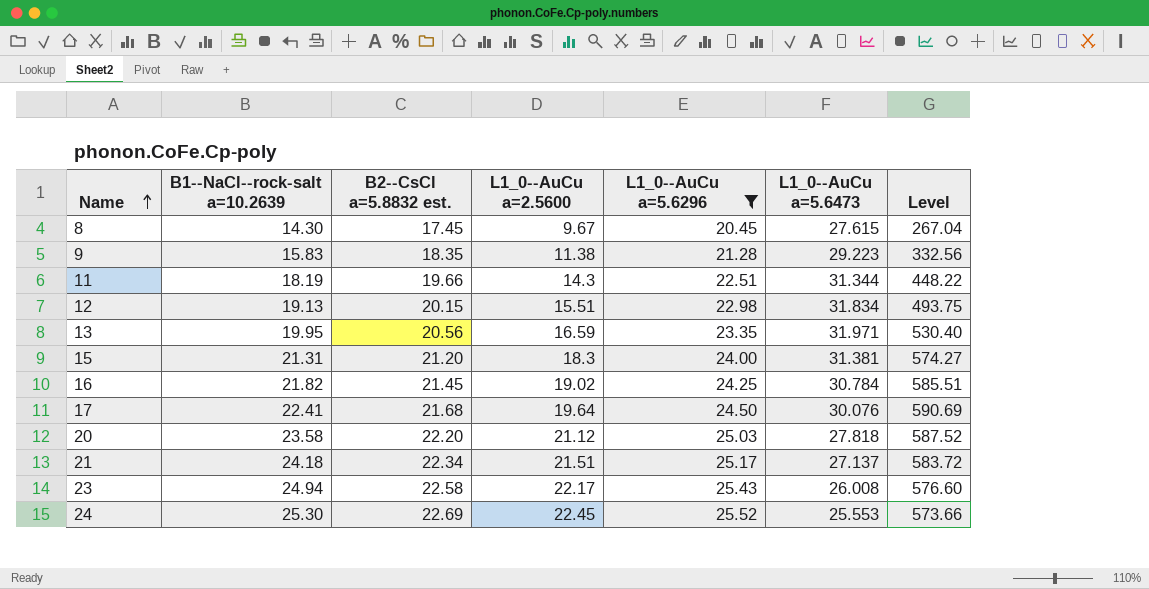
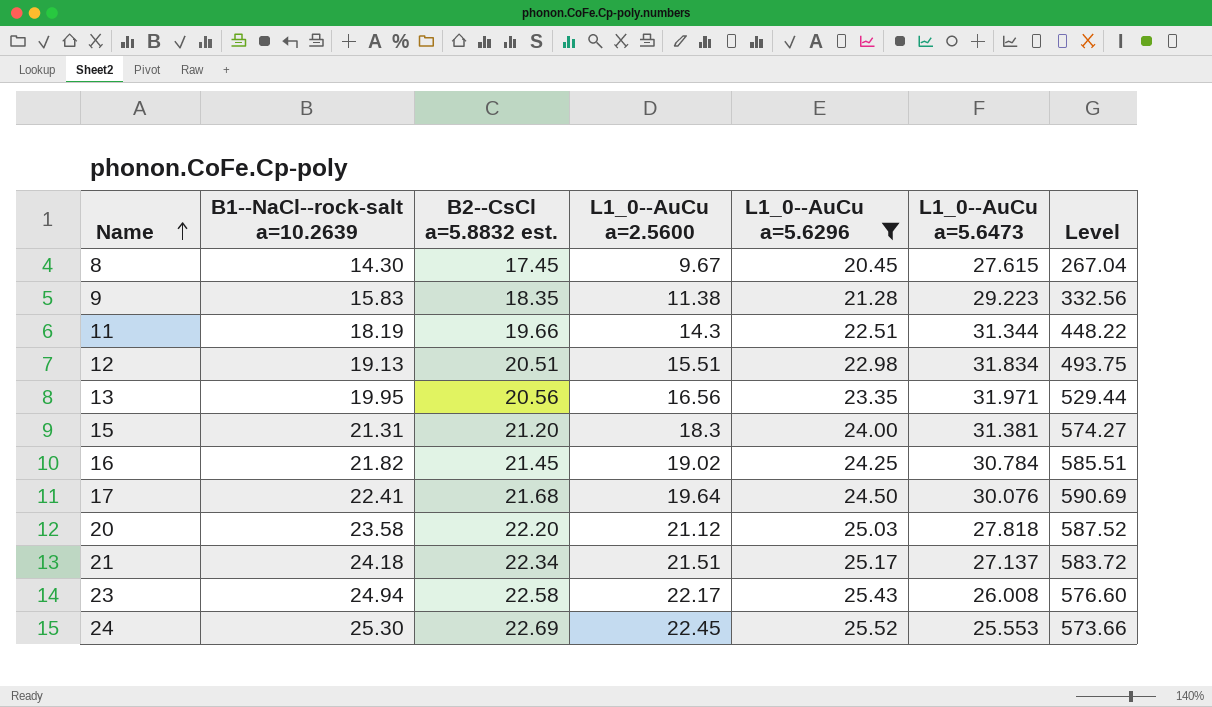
12 | B2--CsCl a=5.8832 est.: 20.15 -> 20.51
13 | L1_0--AuCu a=2.5600: 16.59 -> 16.56
13 | Level: 530.40 -> 529.44

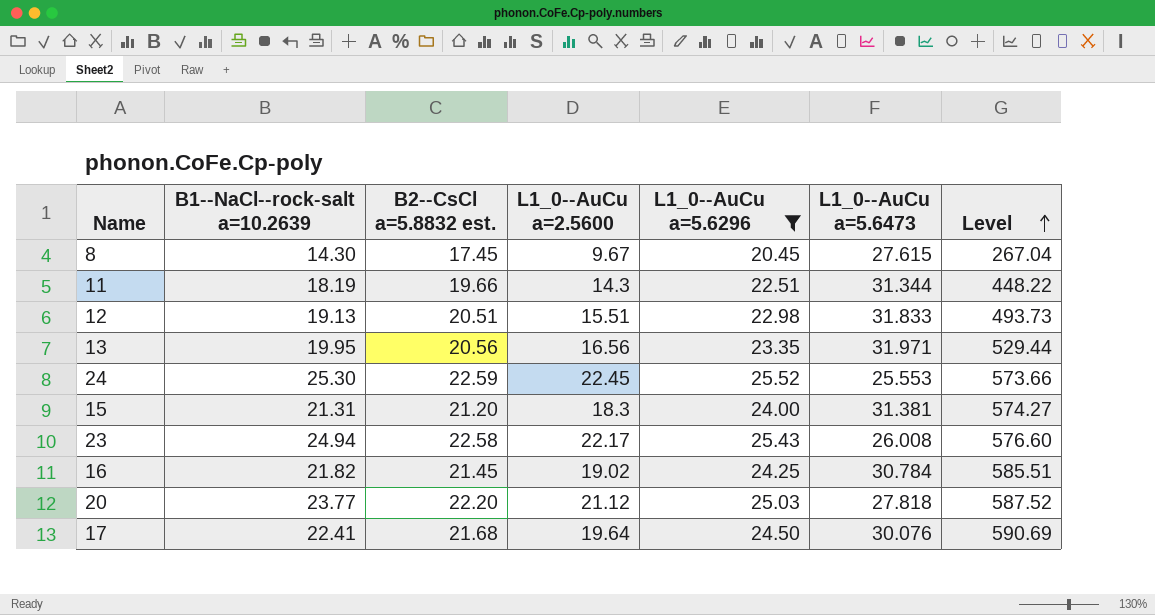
row order: Name ascending -> Level ascending
row 9: 15.83 | 18.35 | 11.38 | 21.28 | 29.223 | 332.56 -> none
row 21: 24.18 | 22.34 | 21.51 | 25.17 | 27.137 | 583.72 -> none
12 | L1_0--AuCu a=5.6473: 31.834 -> 31.833
12 | Level: 493.75 -> 493.73
24 | B2--CsCl a=5.8832 est.: 22.69 -> 22.59
20 | B1--NaCl--rock-salt a=10.2639: 23.58 -> 23.77

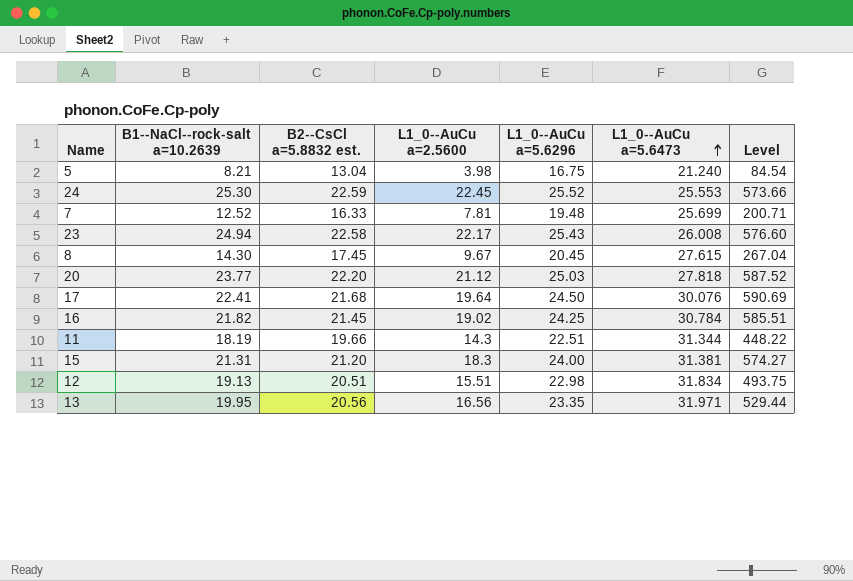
filter: L1_0--AuCu a=5.6296 >= 20.45 -> none
row order: Level ascending -> L1_0--AuCu a=5.6473 ascending
12 | L1_0--AuCu a=5.6473: 31.833 -> 31.834
12 | Level: 493.73 -> 493.75

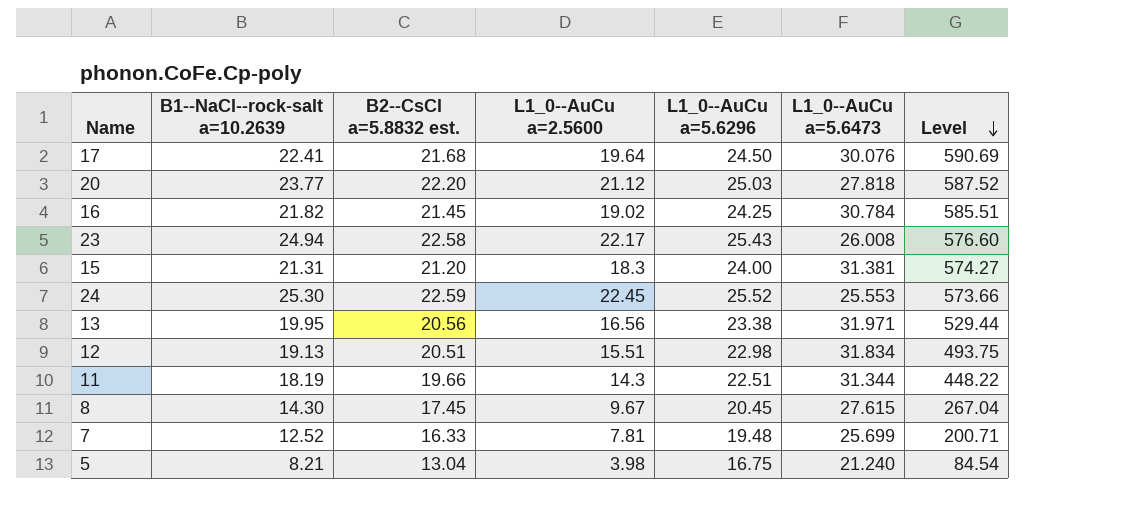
row order: L1_0--AuCu a=5.6473 ascending -> Level descending
13 | L1_0--AuCu a=5.6296: 23.35 -> 23.38

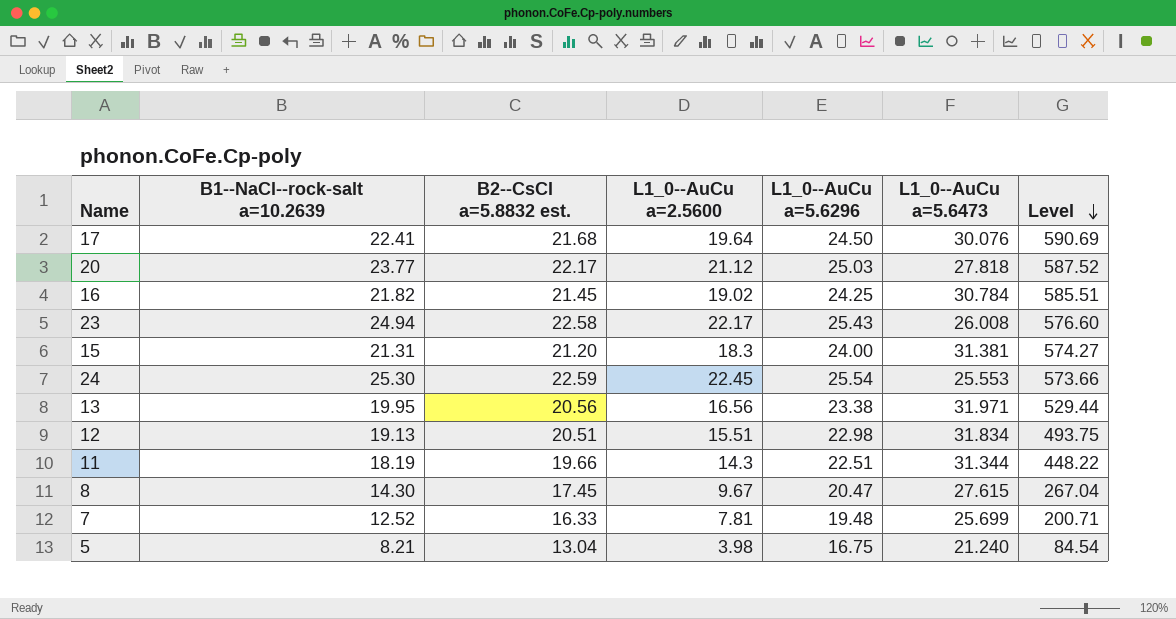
20 | B2--CsCl a=5.8832 est.: 22.20 -> 22.17
24 | L1_0--AuCu a=5.6296: 25.52 -> 25.54
8 | L1_0--AuCu a=5.6296: 20.45 -> 20.47

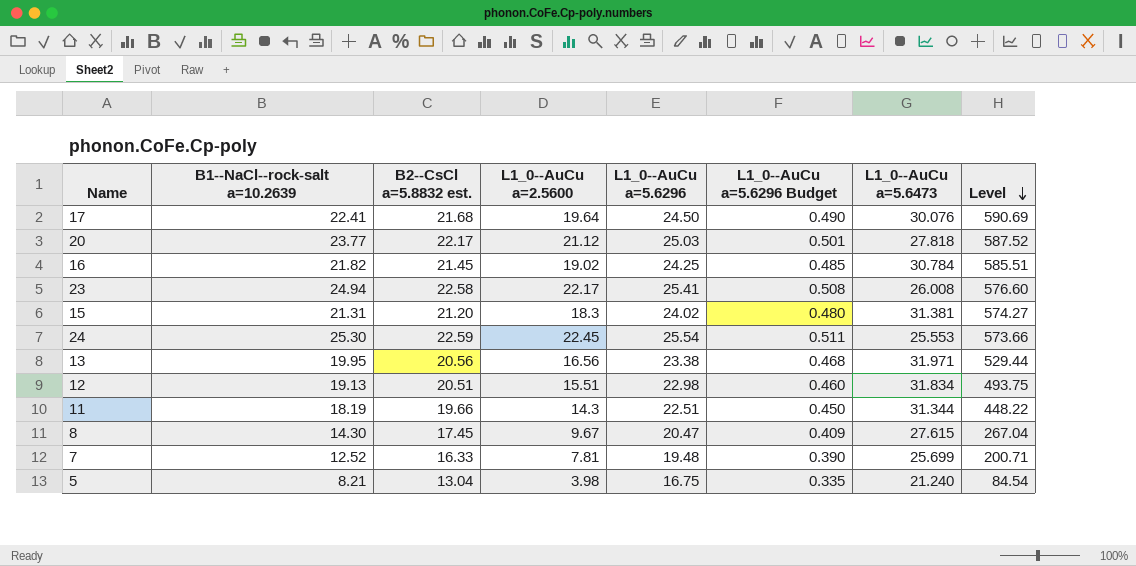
column L1_0--AuCu a=5.6296 Budget | formula: none -> [L1_0--AuCu a=5.6296] * 0.02
23 | L1_0--AuCu a=5.6296: 25.43 -> 25.41
15 | L1_0--AuCu a=5.6296: 24.00 -> 24.02

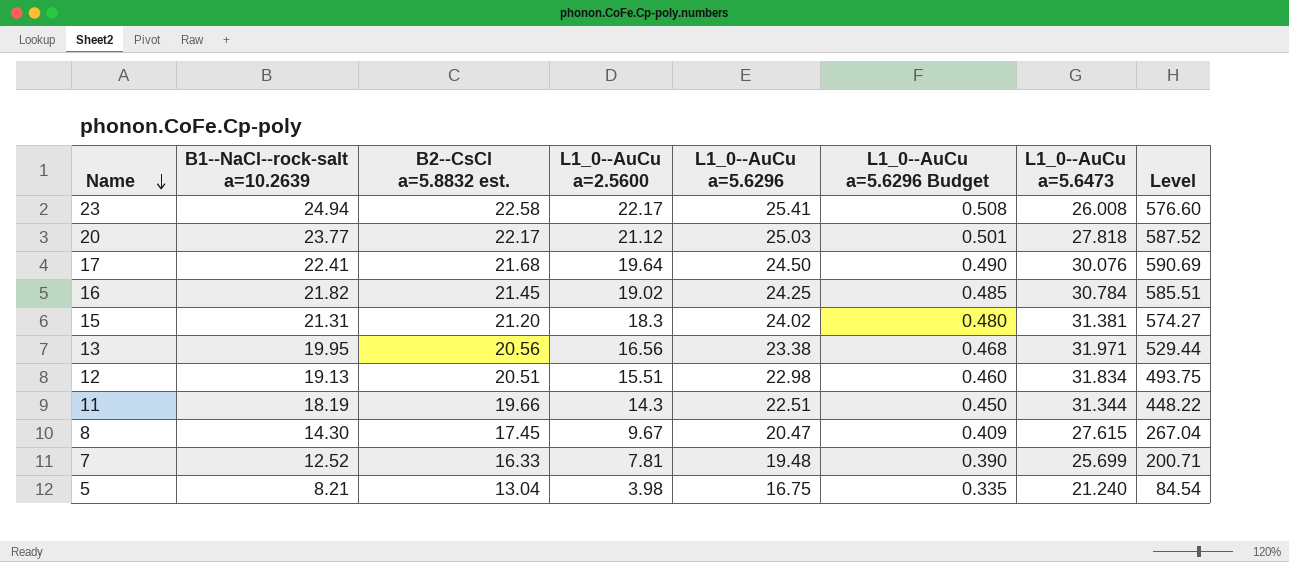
row order: Level descending -> Name descending
row 24: 25.30 | 22.59 | 22.45 | 25.54 | 0.511 | 25.553 | 573.66 -> none

